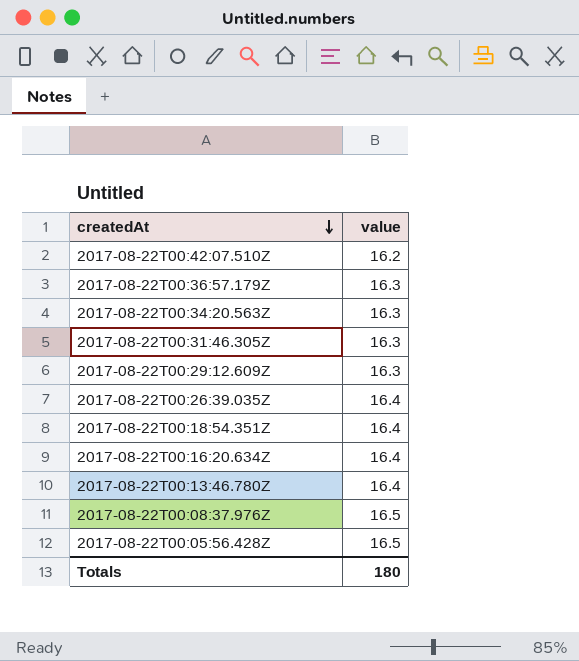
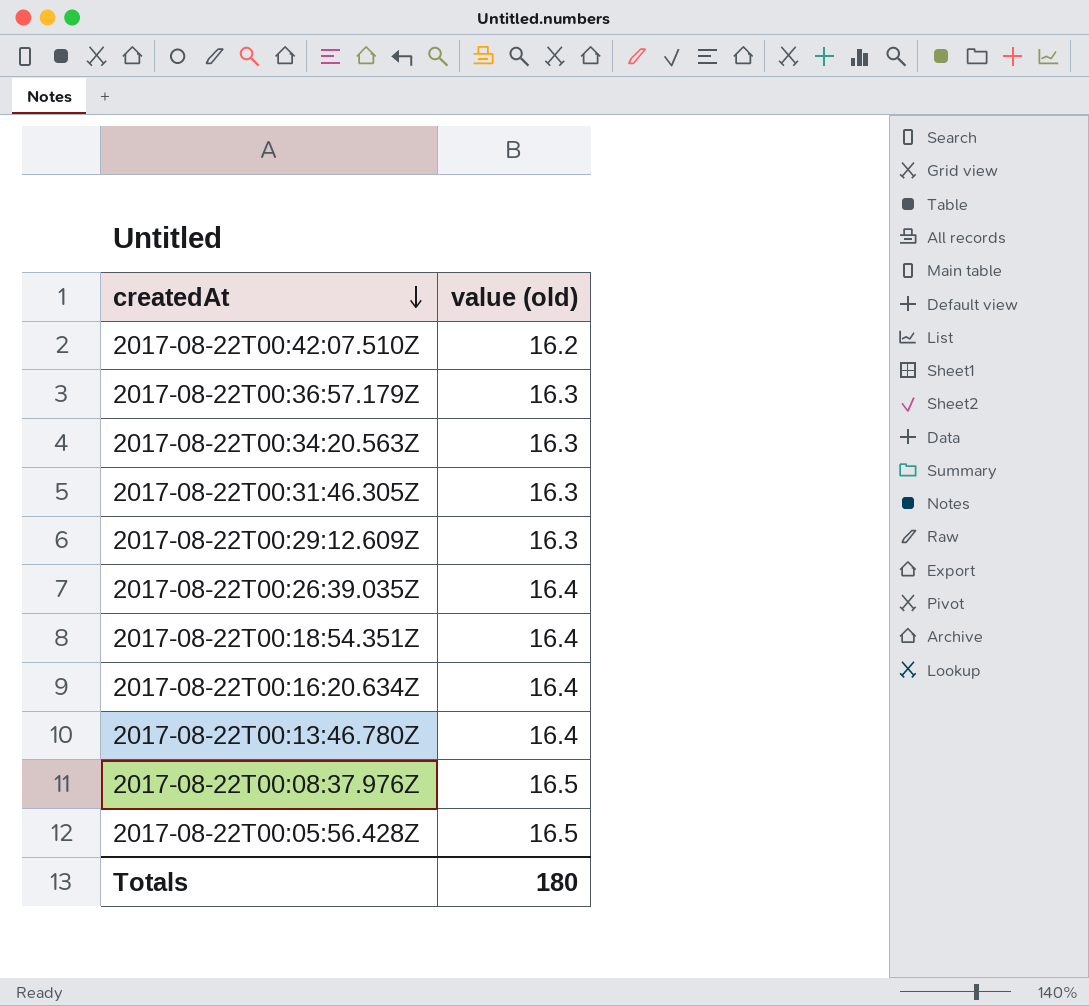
column name: value -> value (old)

